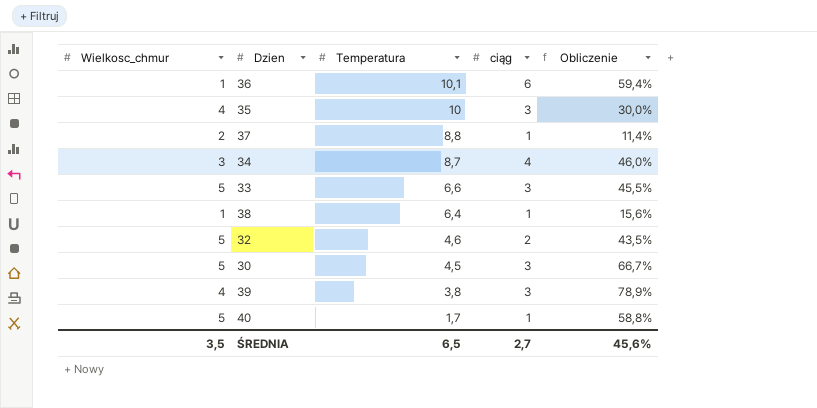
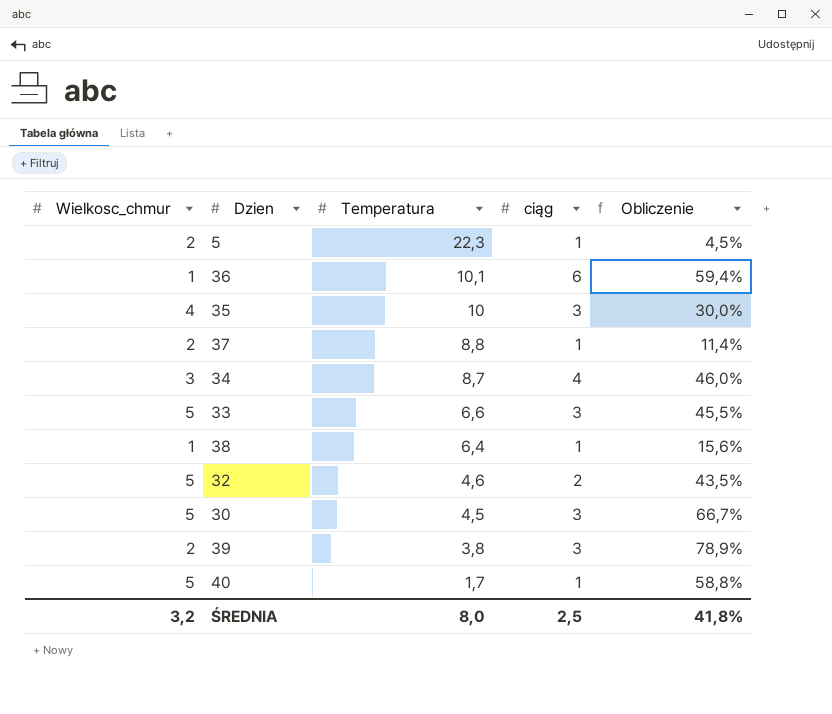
row 5: none -> 2 | 22,3 | 1 | 4,5%
39 | Wielkosc_chmur: 4 -> 2
ŚREDNIA | Wielkosc_chmur: 3,5 -> 3,2
ŚREDNIA | Temperatura: 6,5 -> 8,0
ŚREDNIA | ciąg: 2,7 -> 2,5
ŚREDNIA | Obliczenie: 45,6% -> 41,8%

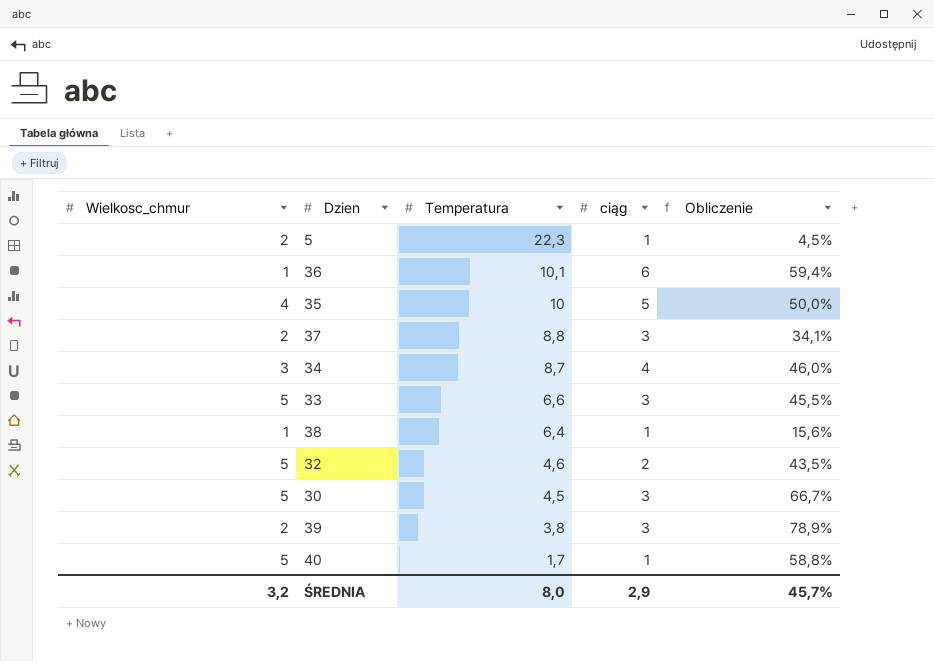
35 | ciąg: 3 -> 5
35 | Obliczenie: 30,0% -> 50,0%
37 | ciąg: 1 -> 3
37 | Obliczenie: 11,4% -> 34,1%
ŚREDNIA | ciąg: 2,5 -> 2,9
ŚREDNIA | Obliczenie: 41,8% -> 45,7%

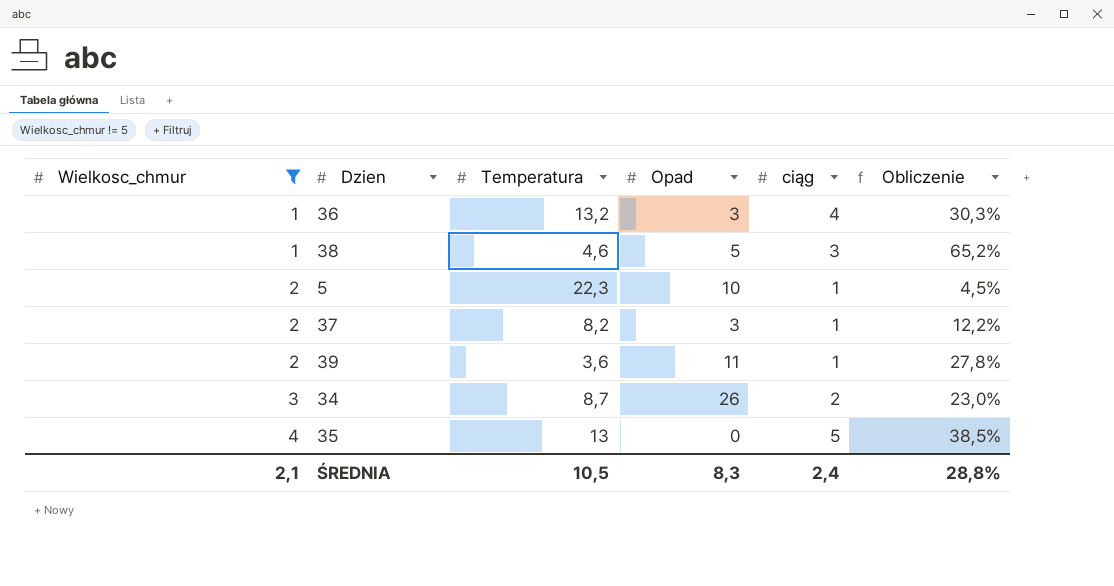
filter: none -> Wielkosc_chmur != 5
row order: Temperatura descending -> Wielkosc_chmur ascending
column Opad | position: none -> 4
36 | Temperatura: 10,1 -> 13,2
36 | ciąg: 6 -> 4
36 | Obliczenie: 59,4% -> 30,3%
38 | Temperatura: 6,4 -> 4,6
38 | ciąg: 1 -> 3
38 | Obliczenie: 15,6% -> 65,2%
37 | Temperatura: 8,8 -> 8,2
37 | ciąg: 3 -> 1
37 | Obliczenie: 34,1% -> 12,2%
39 | Temperatura: 3,8 -> 3,6
39 | ciąg: 3 -> 1
39 | Obliczenie: 78,9% -> 27,8%
34 | ciąg: 4 -> 2
34 | Obliczenie: 46,0% -> 23,0%
35 | Temperatura: 10 -> 13
35 | Obliczenie: 50,0% -> 38,5%
ŚREDNIA | Wielkosc_chmur: 3,2 -> 2,1
ŚREDNIA | Temperatura: 8,0 -> 10,5
ŚREDNIA | ciąg: 2,9 -> 2,4
ŚREDNIA | Obliczenie: 45,7% -> 28,8%

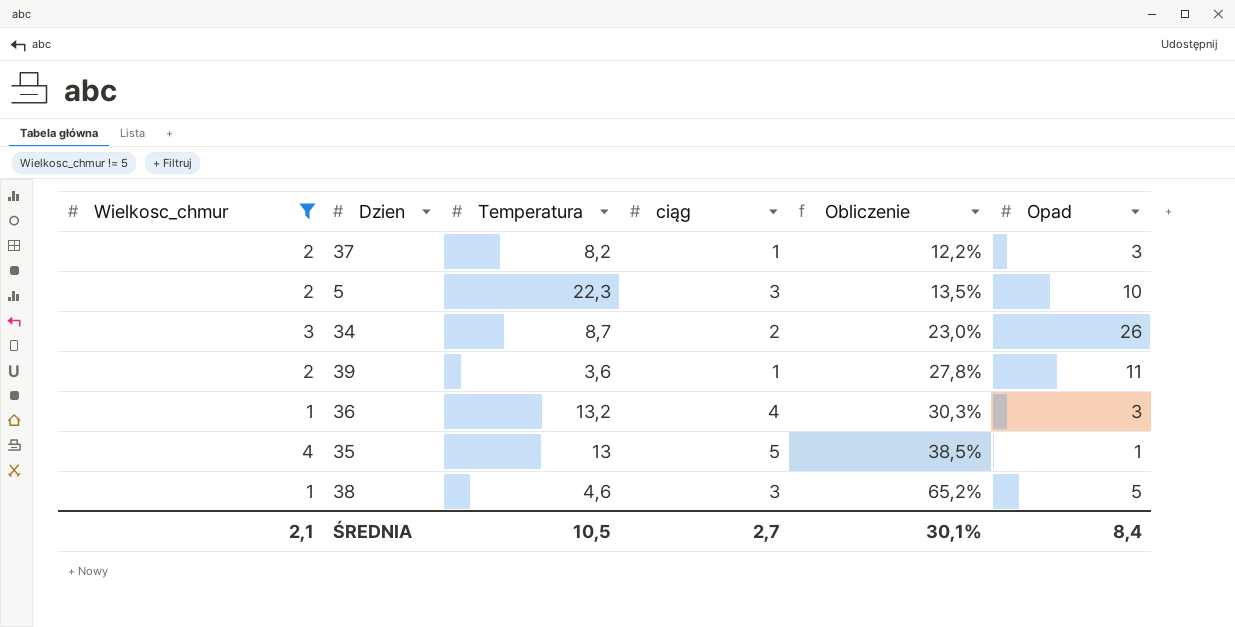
row order: Wielkosc_chmur ascending -> Obliczenie ascending
column Opad | position: 4 -> 6
5 | ciąg: 1 -> 3
5 | Obliczenie: 4,5% -> 13,5%
35 | Opad: 0 -> 1
ŚREDNIA | ciąg: 2,4 -> 2,7
ŚREDNIA | Obliczenie: 28,8% -> 30,1%
ŚREDNIA | Opad: 8,3 -> 8,4

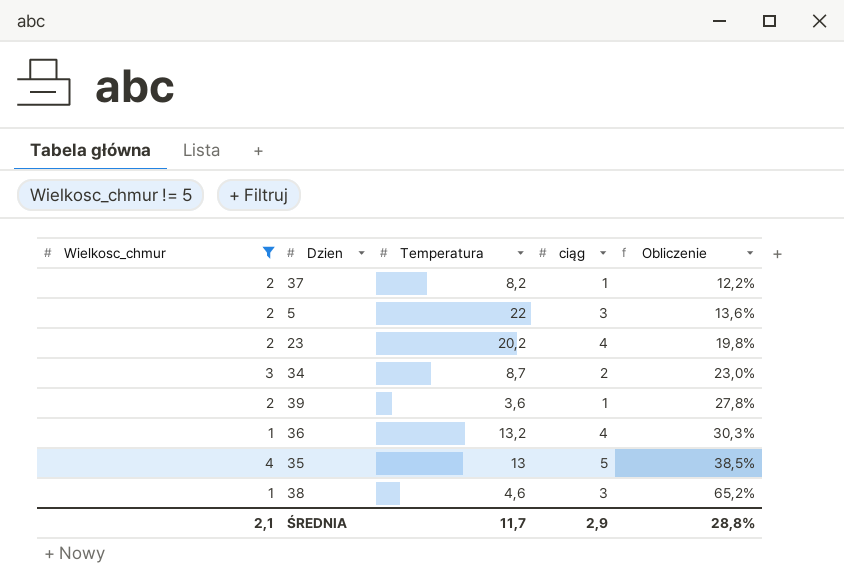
column Opad | position: 6 -> none
5 | Temperatura: 22,3 -> 22
5 | Obliczenie: 13,5% -> 13,6%
row 23: none -> 2 | 20,2 | 4 | 19,8%
ŚREDNIA | Temperatura: 10,5 -> 11,7
ŚREDNIA | ciąg: 2,7 -> 2,9
ŚREDNIA | Obliczenie: 30,1% -> 28,8%

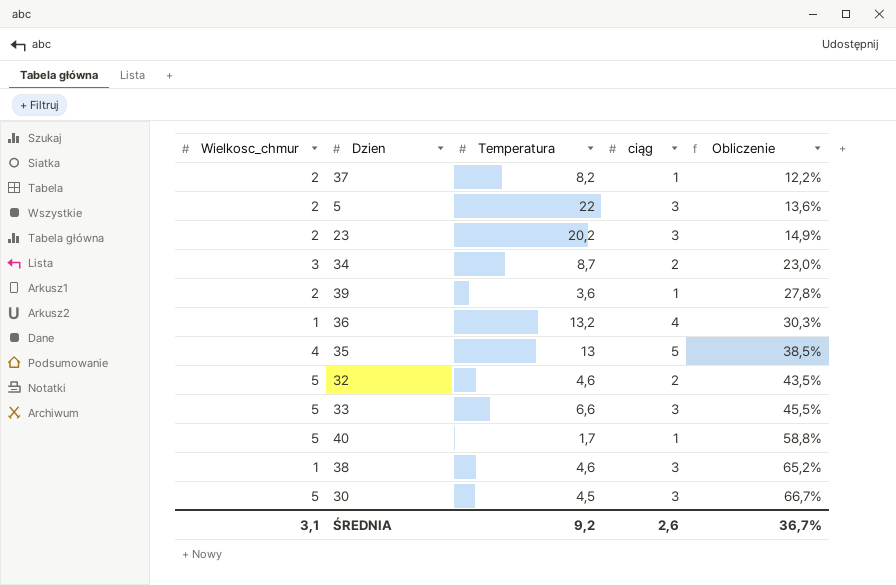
filter: Wielkosc_chmur != 5 -> none
23 | ciąg: 4 -> 3
23 | Obliczenie: 19,8% -> 14,9%
ŚREDNIA | Wielkosc_chmur: 2,1 -> 3,1
ŚREDNIA | Temperatura: 11,7 -> 9,2
ŚREDNIA | ciąg: 2,9 -> 2,6
ŚREDNIA | Obliczenie: 28,8% -> 36,7%

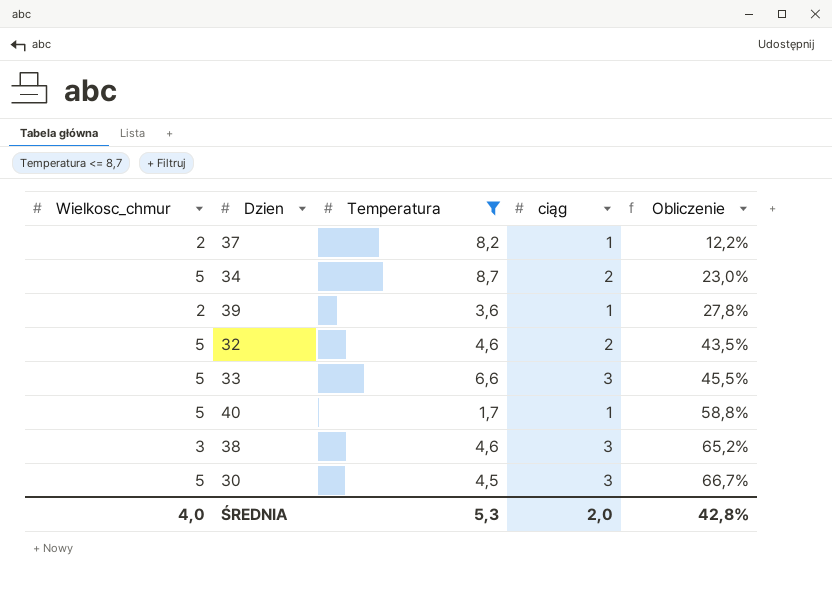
filter: none -> Temperatura <= 8,7
34 | Wielkosc_chmur: 3 -> 5
38 | Wielkosc_chmur: 1 -> 3
ŚREDNIA | Wielkosc_chmur: 3,1 -> 4,0
ŚREDNIA | Temperatura: 9,2 -> 5,3
ŚREDNIA | ciąg: 2,6 -> 2,0
ŚREDNIA | Obliczenie: 36,7% -> 42,8%

